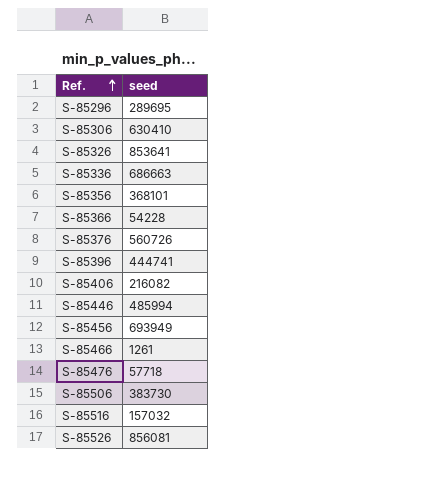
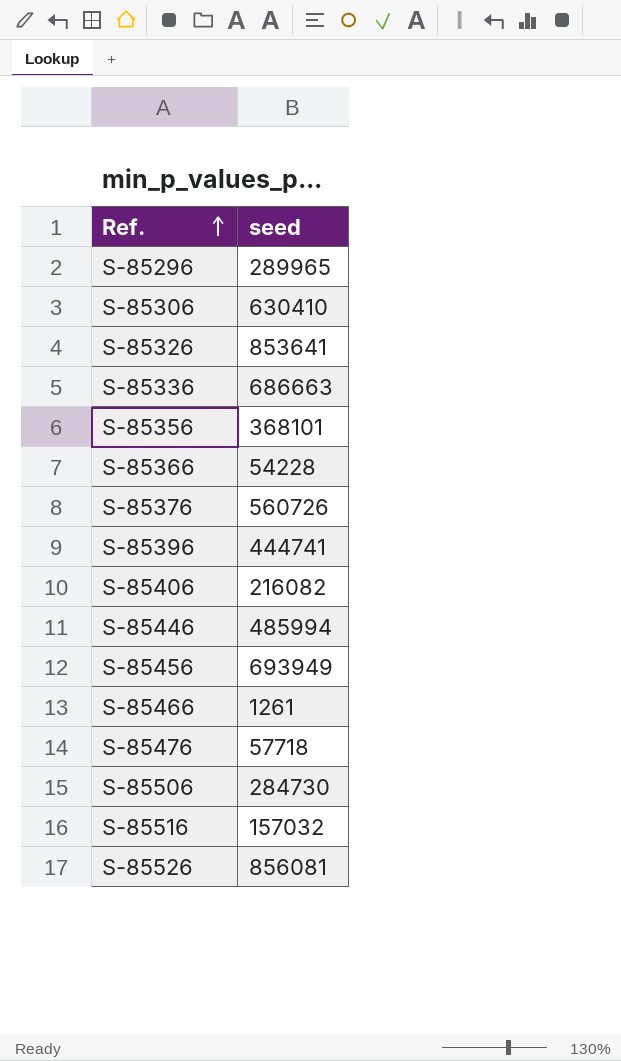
S-85296 | seed: 289695 -> 289965
S-85506 | seed: 383730 -> 284730

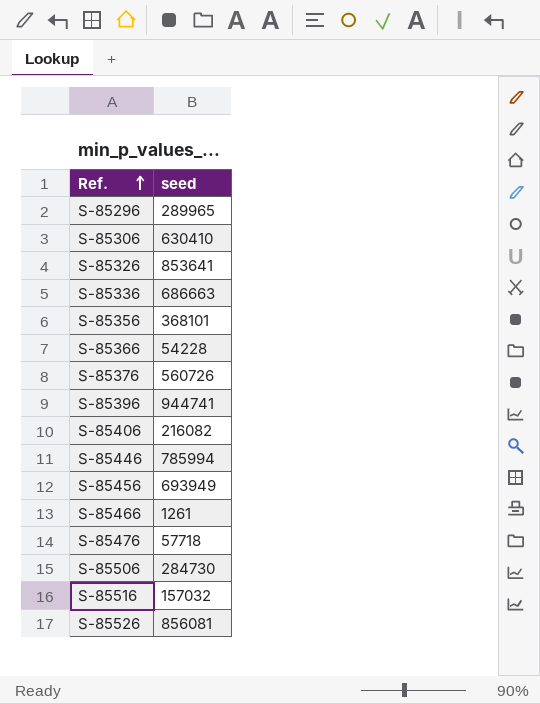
S-85396 | seed: 444741 -> 944741
S-85446 | seed: 485994 -> 785994

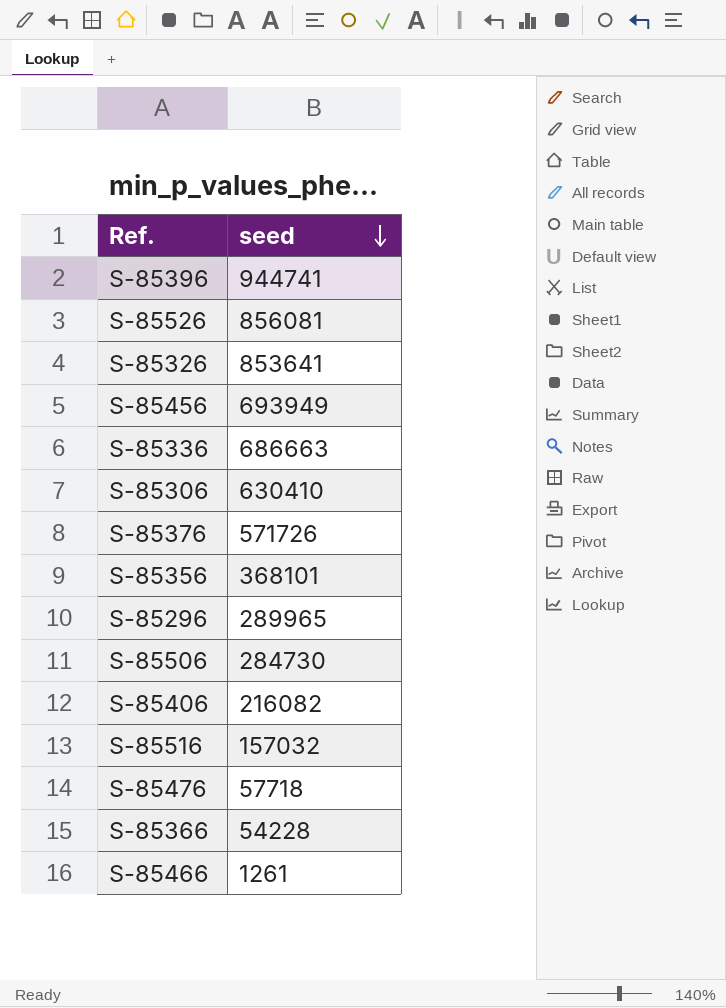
row order: Ref. ascending -> seed descending
row S-85446: 785994 -> none
S-85376 | seed: 560726 -> 571726

